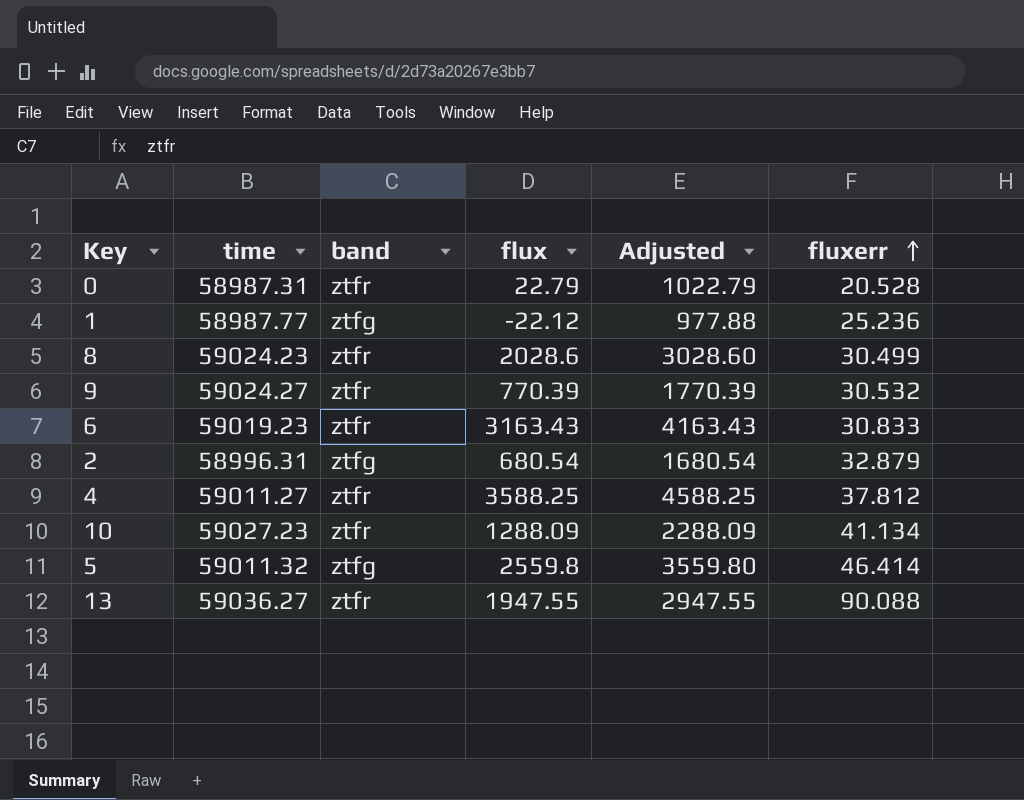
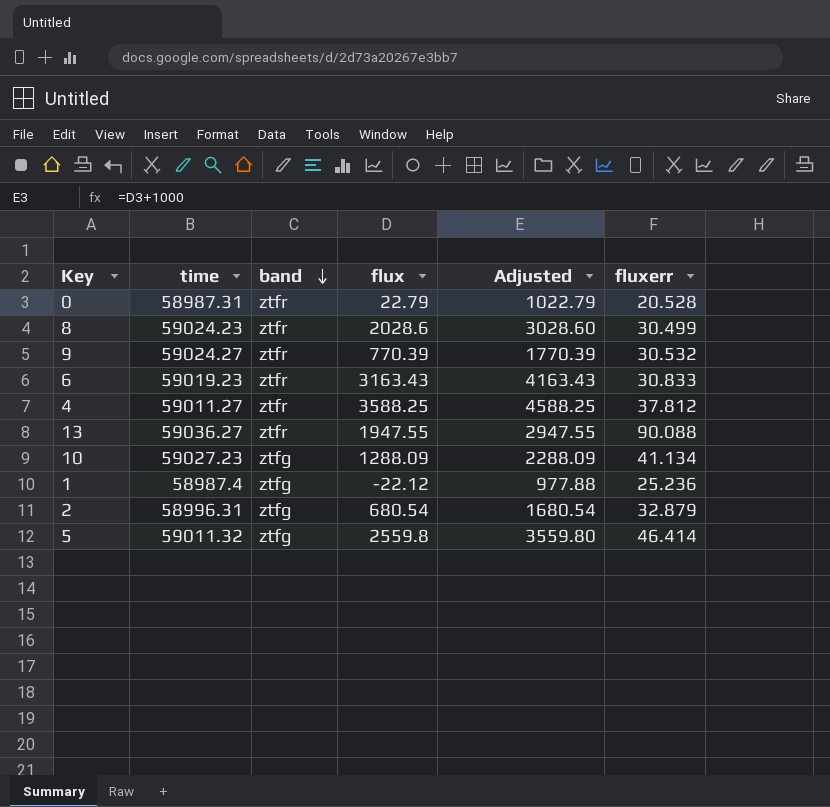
row order: fluxerr ascending -> band descending
10 | band: ztfr -> ztfg
1 | time: 58987.77 -> 58987.4

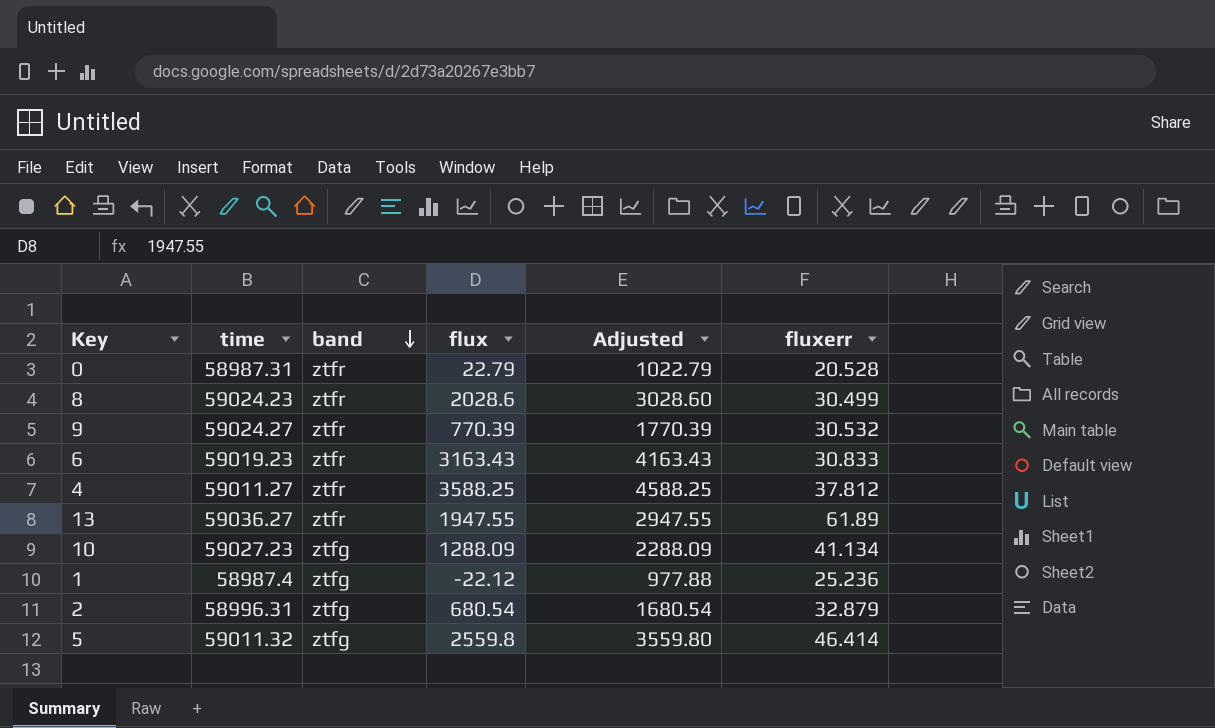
13 | fluxerr: 90.088 -> 61.89

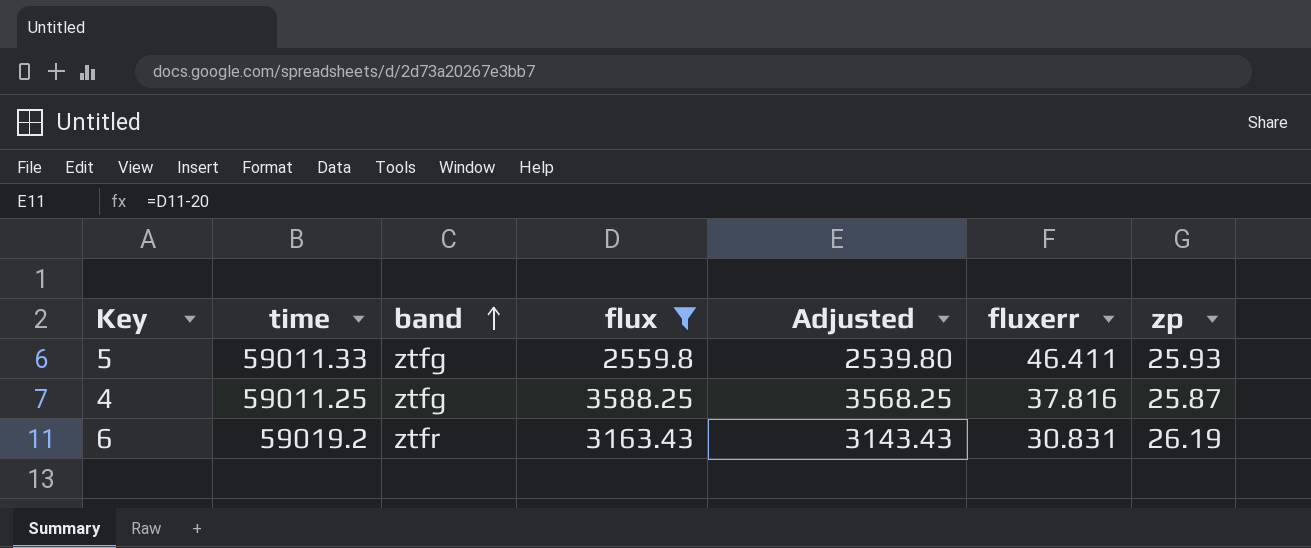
filter: none -> flux >= 2559.8
row order: band descending -> band ascending
column Adjusted | formula: [flux] + 1000 -> [flux] - 20
column zp | position: none -> 7
5 | time: 59011.32 -> 59011.33
5 | fluxerr: 46.414 -> 46.411
4 | time: 59011.27 -> 59011.25
4 | band: ztfr -> ztfg
4 | fluxerr: 37.812 -> 37.816
6 | time: 59019.23 -> 59019.2
6 | fluxerr: 30.833 -> 30.831

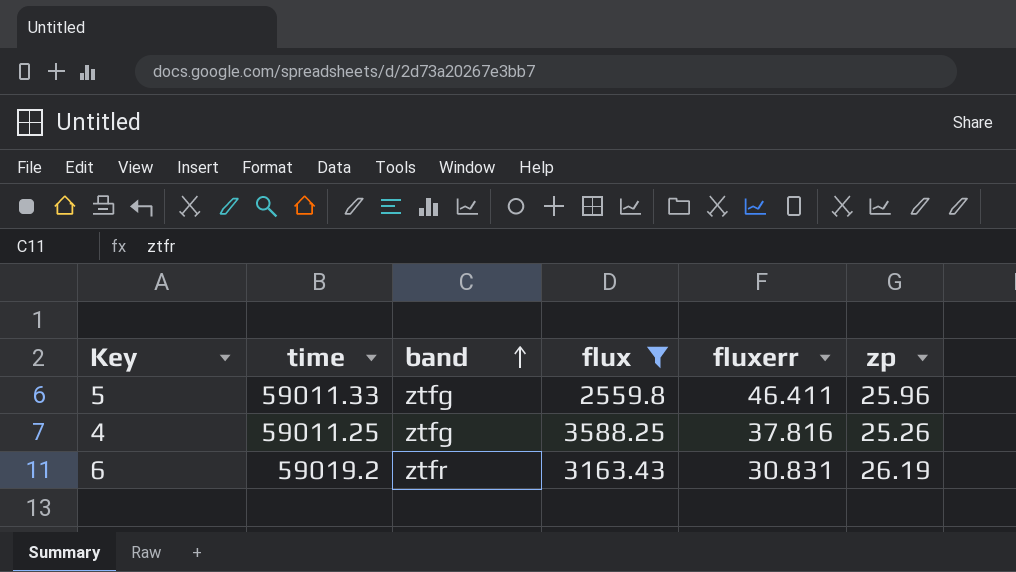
column Adjusted | formula: [flux] - 20 -> none
5 | zp: 25.93 -> 25.96
4 | zp: 25.87 -> 25.26

